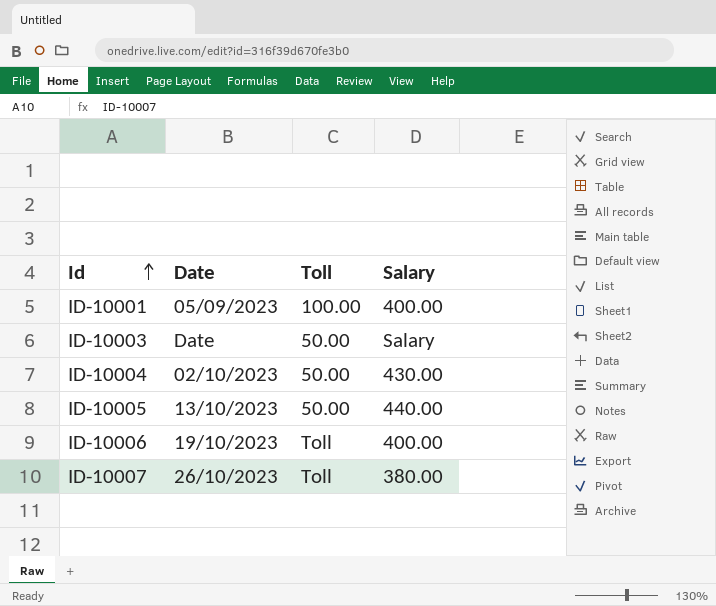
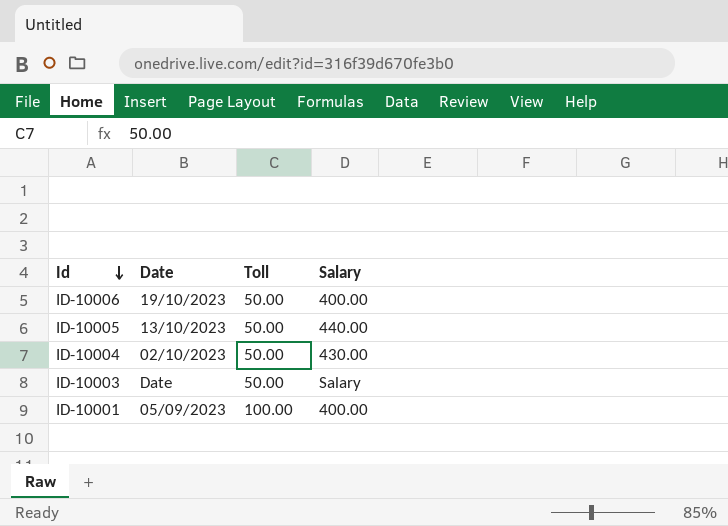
row order: Id ascending -> Id descending
row ID-10007: 26/10/2023 | Toll | 380.00 -> none
ID-10006 | Toll: Toll -> 50.00

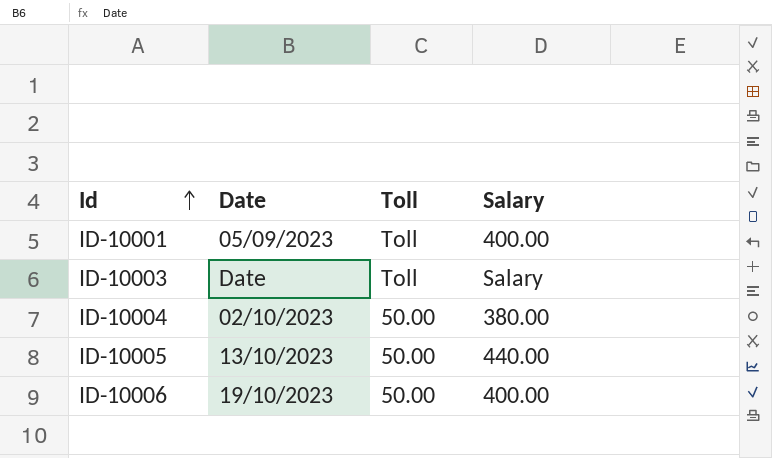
row order: Id descending -> Id ascending
ID-10001 | Toll: 100.00 -> Toll
ID-10003 | Toll: 50.00 -> Toll
ID-10004 | Salary: 430.00 -> 380.00

